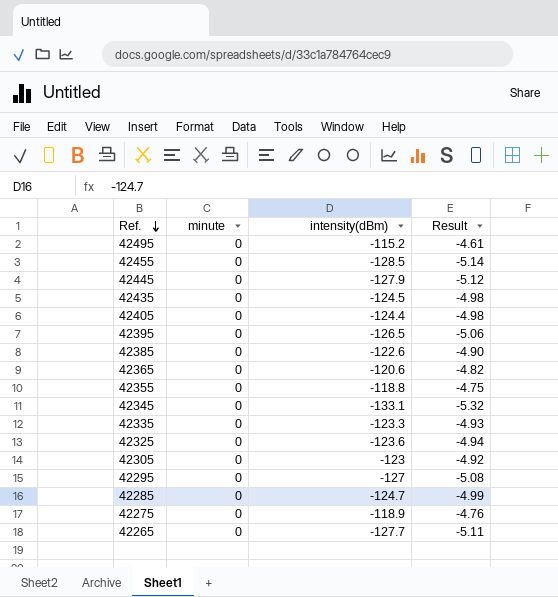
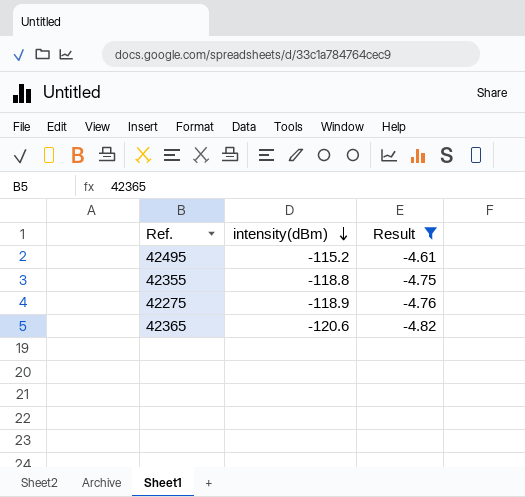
filter: none -> Result >= -4.82
row order: Ref. descending -> intensity(dBm) descending
column minute | position: 2 -> none

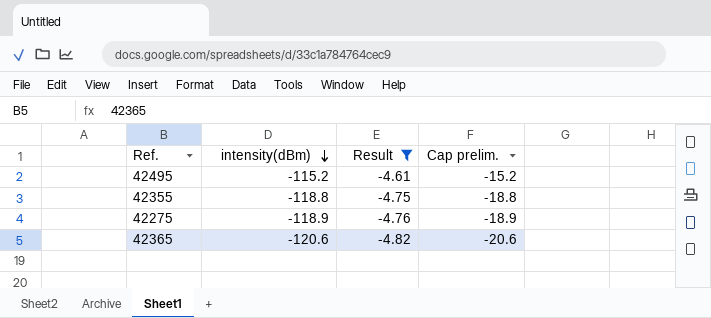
column Cap prelim. | formula: none -> [intensity(dBm)] + 100

